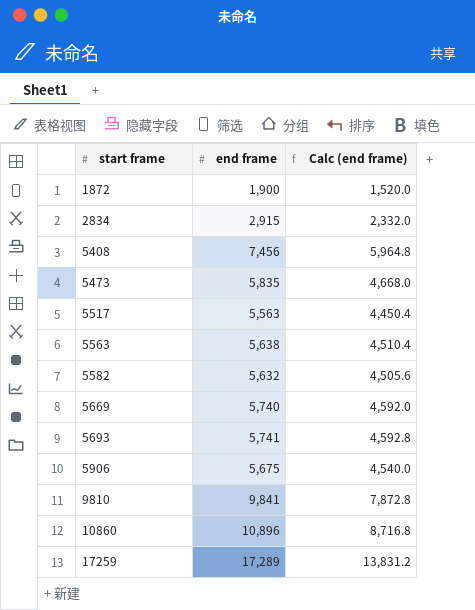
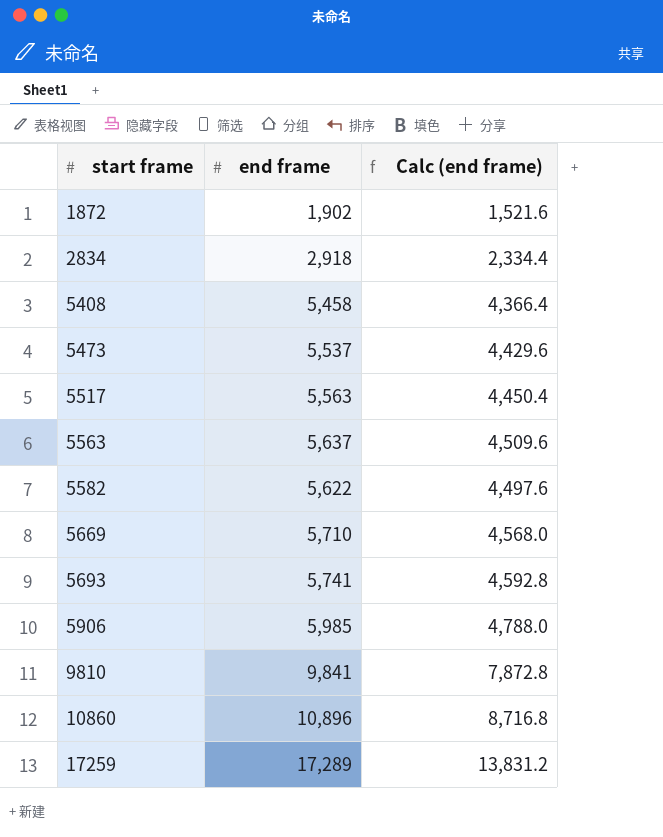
1872 | end frame: 1,900 -> 1,902
1872 | Calc (end frame): 1,520.0 -> 1,521.6
2834 | end frame: 2,915 -> 2,918
2834 | Calc (end frame): 2,332.0 -> 2,334.4
5408 | end frame: 7,456 -> 5,458
5408 | Calc (end frame): 5,964.8 -> 4,366.4
5473 | end frame: 5,835 -> 5,537
5473 | Calc (end frame): 4,668.0 -> 4,429.6
5563 | end frame: 5,638 -> 5,637
5563 | Calc (end frame): 4,510.4 -> 4,509.6
5582 | end frame: 5,632 -> 5,622
5582 | Calc (end frame): 4,505.6 -> 4,497.6
5669 | end frame: 5,740 -> 5,710
5669 | Calc (end frame): 4,592.0 -> 4,568.0
5906 | end frame: 5,675 -> 5,985
5906 | Calc (end frame): 4,540.0 -> 4,788.0

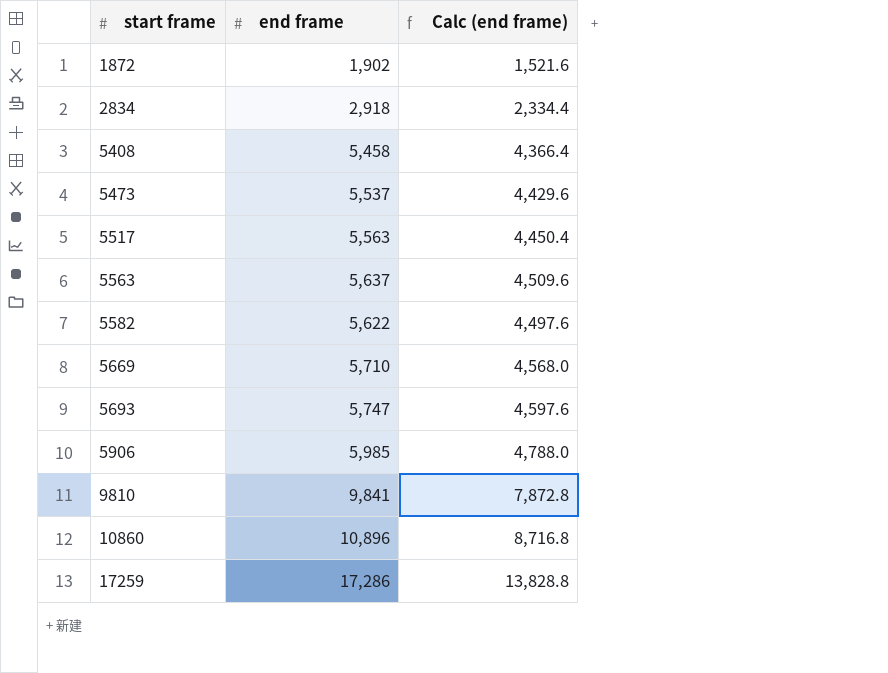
5693 | end frame: 5,741 -> 5,747
5693 | Calc (end frame): 4,592.8 -> 4,597.6
17259 | end frame: 17,289 -> 17,286
17259 | Calc (end frame): 13,831.2 -> 13,828.8

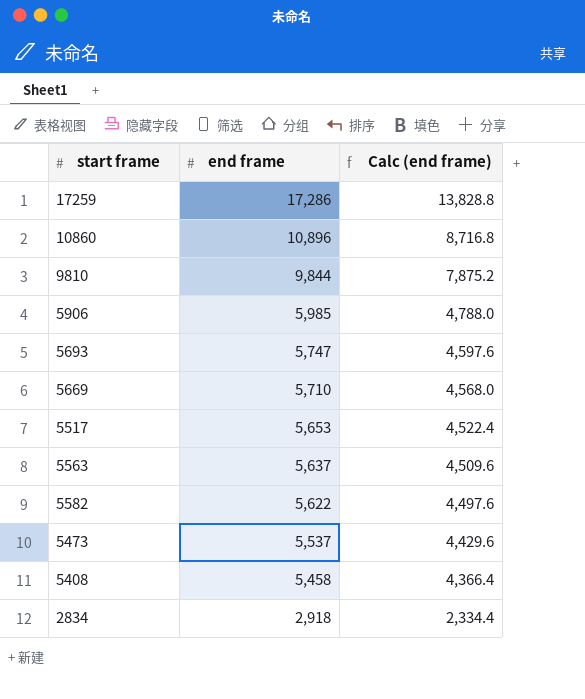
row order: start frame ascending -> end frame descending
row 1872: 1,902 | 1,521.6 -> none
9810 | end frame: 9,841 -> 9,844
9810 | Calc (end frame): 7,872.8 -> 7,875.2
5517 | end frame: 5,563 -> 5,653
5517 | Calc (end frame): 4,450.4 -> 4,522.4

